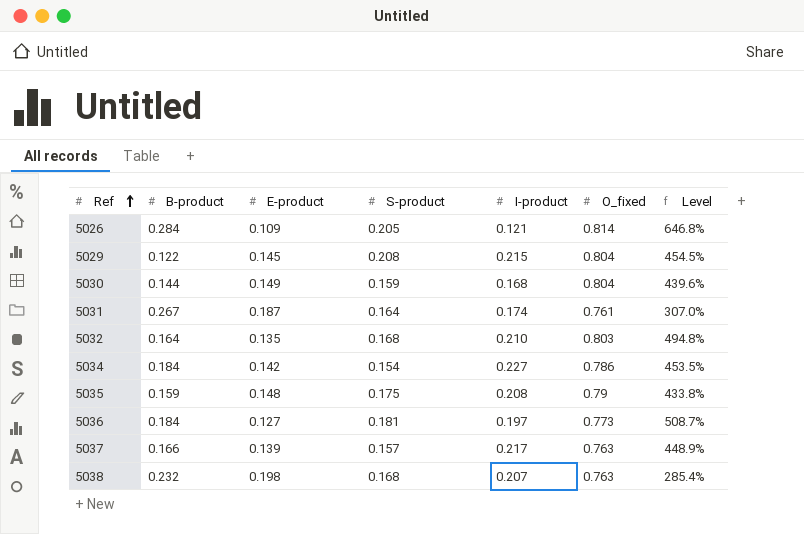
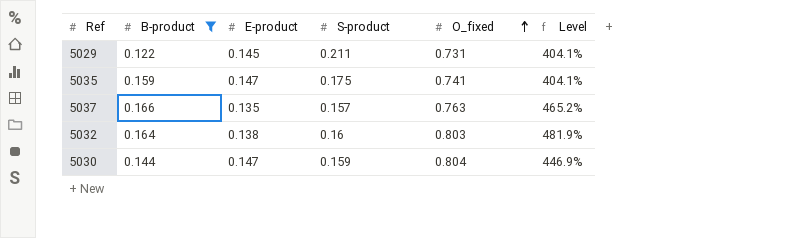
filter: none -> B-product <= 0.166
row order: Ref ascending -> O_fixed ascending
column I-product | position: 5 -> none
5029 | S-product: 0.208 -> 0.211
5029 | O_fixed: 0.804 -> 0.731
5029 | Level: 454.5% -> 404.1%
5035 | E-product: 0.148 -> 0.147
5035 | O_fixed: 0.79 -> 0.741
5035 | Level: 433.8% -> 404.1%
5037 | E-product: 0.139 -> 0.135
5037 | Level: 448.9% -> 465.2%
5032 | E-product: 0.135 -> 0.138
5032 | S-product: 0.168 -> 0.16
5032 | Level: 494.8% -> 481.9%
5030 | E-product: 0.149 -> 0.147
5030 | Level: 439.6% -> 446.9%

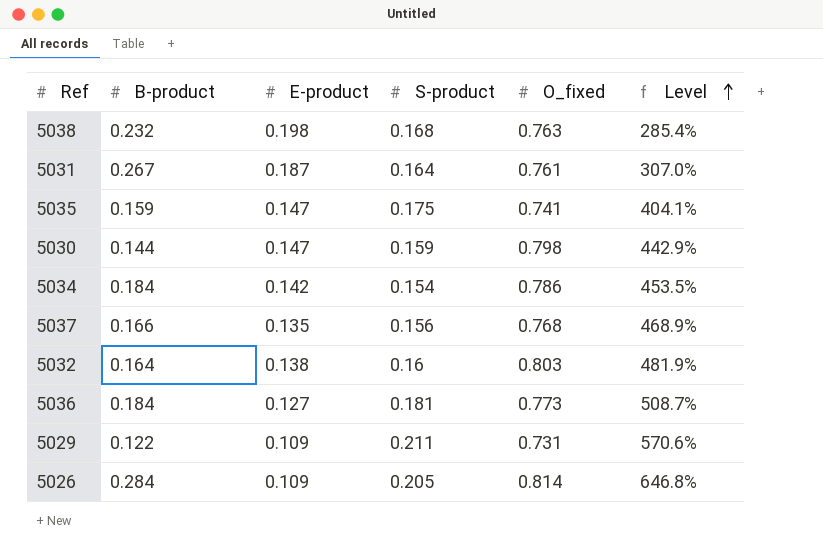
filter: B-product <= 0.166 -> none
row order: O_fixed ascending -> Level ascending
5030 | O_fixed: 0.804 -> 0.798
5030 | Level: 446.9% -> 442.9%
5037 | S-product: 0.157 -> 0.156
5037 | O_fixed: 0.763 -> 0.768
5037 | Level: 465.2% -> 468.9%
5029 | E-product: 0.145 -> 0.109
5029 | Level: 404.1% -> 570.6%

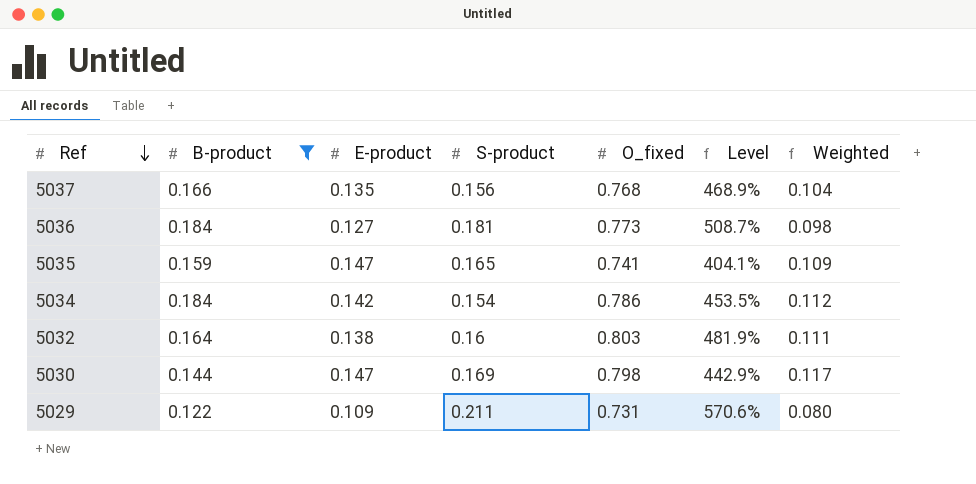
filter: none -> B-product <= 0.184
row order: Level ascending -> Ref descending
column Weighted | formula: none -> [E-product] * [O_fixed]
5035 | S-product: 0.175 -> 0.165
5030 | S-product: 0.159 -> 0.169

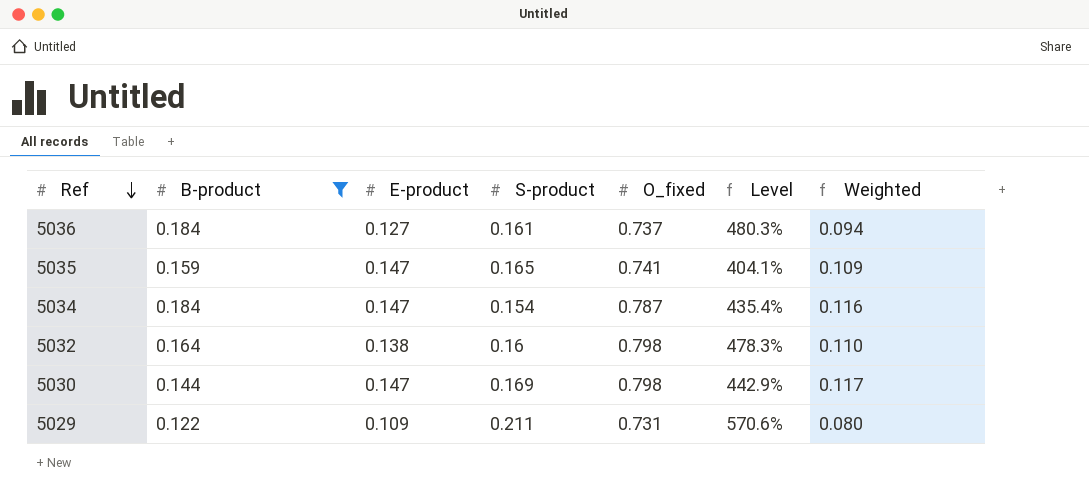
row 5037: 0.166 | 0.135 | 0.156 | 0.768 | 468.9% | 0.104 -> none
5036 | S-product: 0.181 -> 0.161
5036 | O_fixed: 0.773 -> 0.737
5036 | Level: 508.7% -> 480.3%
5036 | Weighted: 0.098 -> 0.094
5034 | E-product: 0.142 -> 0.147
5034 | O_fixed: 0.786 -> 0.787
5034 | Level: 453.5% -> 435.4%
5034 | Weighted: 0.112 -> 0.116
5032 | O_fixed: 0.803 -> 0.798
5032 | Level: 481.9% -> 478.3%
5032 | Weighted: 0.111 -> 0.110

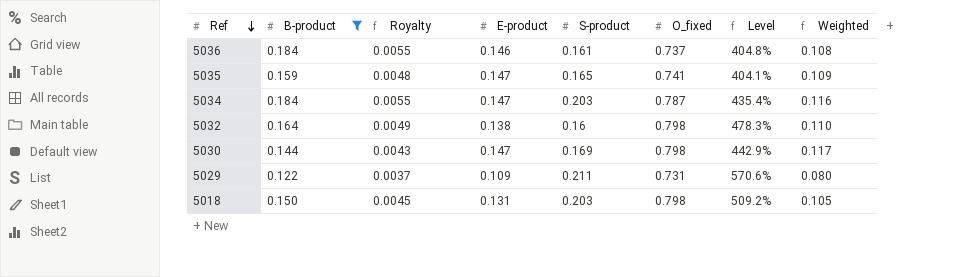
column Royalty | formula: none -> [B-product] * 0.03
5036 | E-product: 0.127 -> 0.146
5036 | Level: 480.3% -> 404.8%
5036 | Weighted: 0.094 -> 0.108
5034 | S-product: 0.154 -> 0.203
row 5018: none -> 0.150 | 0.0045 | 0.131 | 0.203 | 0.798 | 509.2% | 0.105

